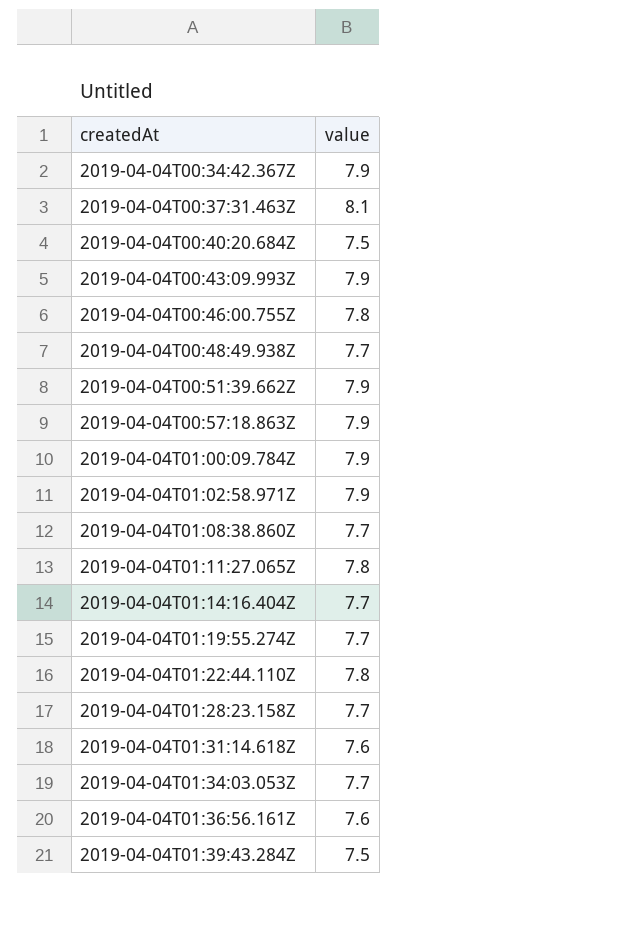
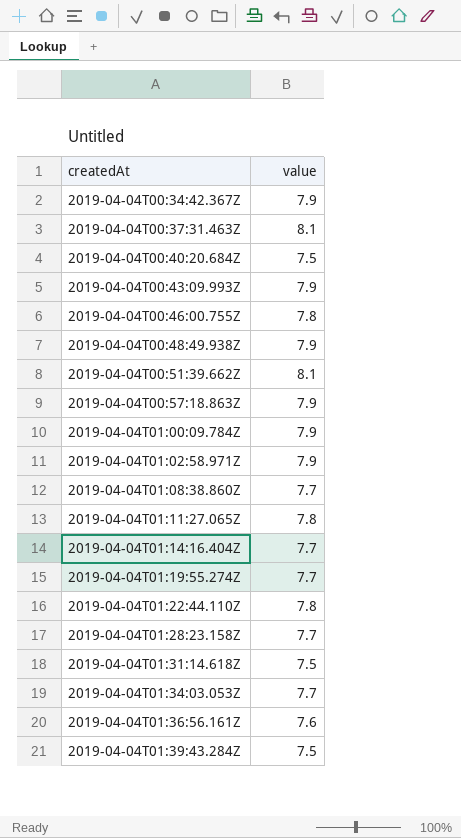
2019-04-04T00:48:49.938Z | value: 7.7 -> 7.9
2019-04-04T00:51:39.662Z | value: 7.9 -> 8.1
2019-04-04T01:31:14.618Z | value: 7.6 -> 7.5

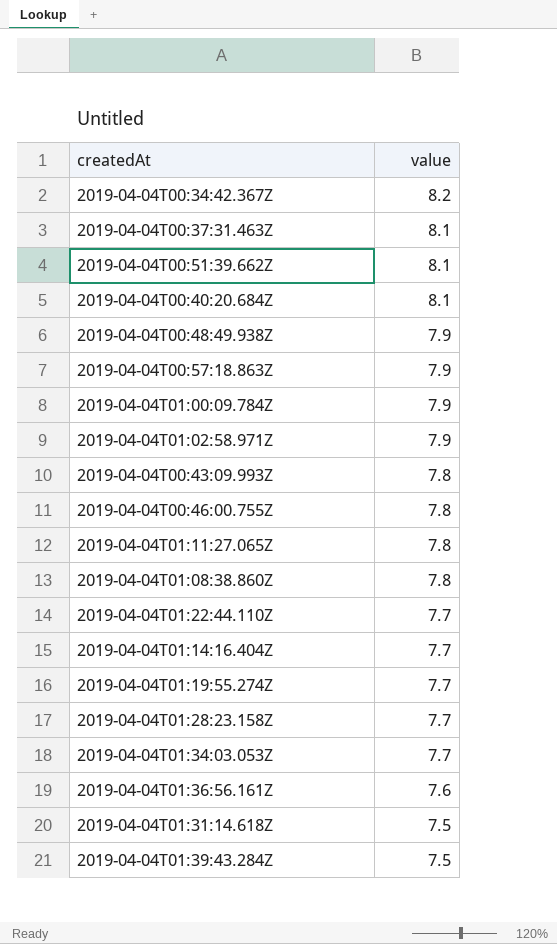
row order: createdAt ascending -> value descending
2019-04-04T00:34:42.367Z | value: 7.9 -> 8.2
2019-04-04T00:40:20.684Z | value: 7.5 -> 8.1
2019-04-04T00:43:09.993Z | value: 7.9 -> 7.8
2019-04-04T01:08:38.860Z | value: 7.7 -> 7.8
2019-04-04T01:22:44.110Z | value: 7.8 -> 7.7

